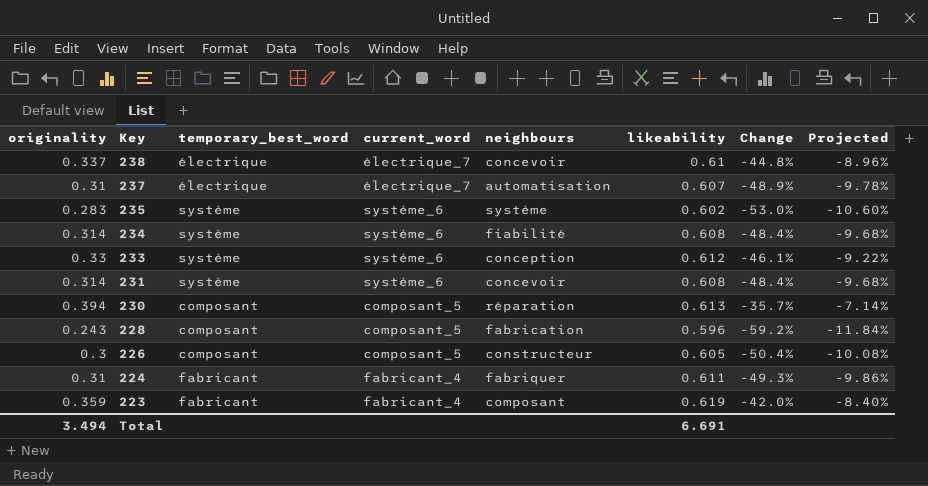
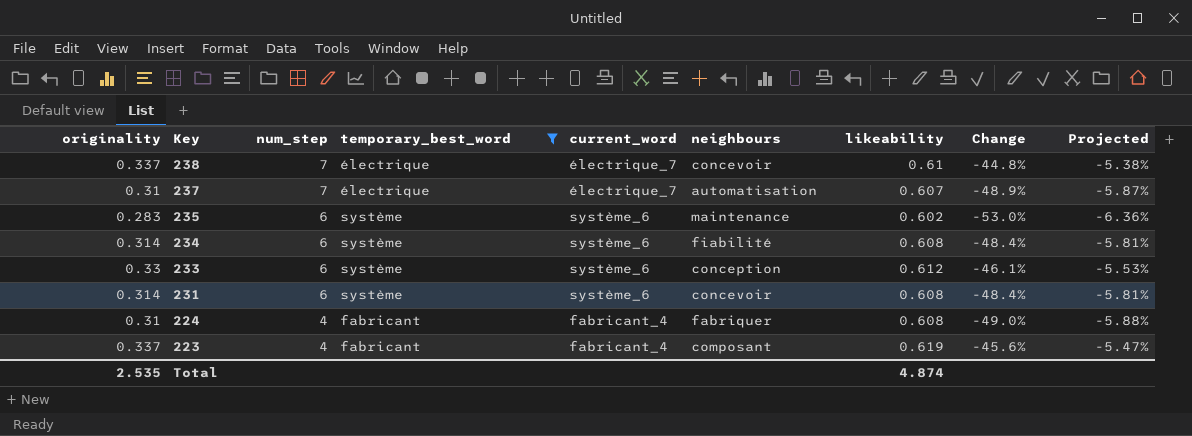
filter: none -> temporary_best_word != composant
column num_step | position: none -> 3
column Projected | formula: [Change] * 0.2 -> [Change] * 0.12
235 | neighbours: système -> maintenance
224 | likeability: 0.611 -> 0.608
224 | Change: -49.3% -> -49.0%
223 | originality: 0.359 -> 0.337
223 | Change: -42.0% -> -45.6%
Total | originality: 3.494 -> 2.535
Total | likeability: 6.691 -> 4.874

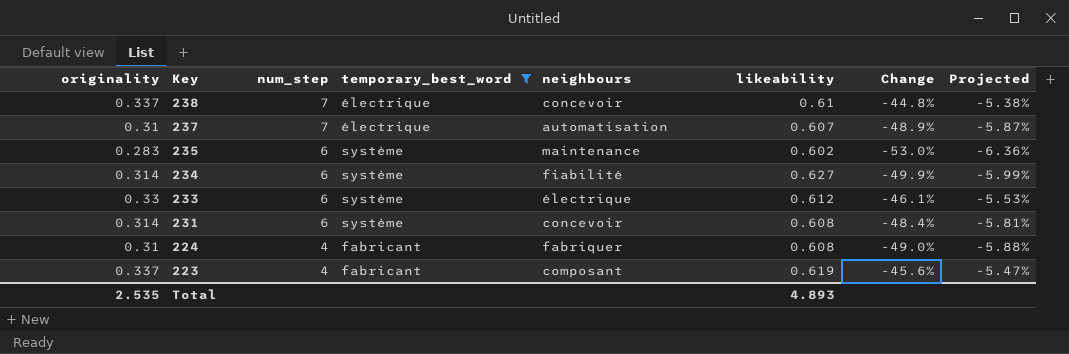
column current_word | position: 5 -> none
234 | likeability: 0.608 -> 0.627
234 | Change: -48.4% -> -49.9%
234 | Projected: -5.81% -> -5.99%
233 | neighbours: conception -> électrique
Total | likeability: 4.874 -> 4.893

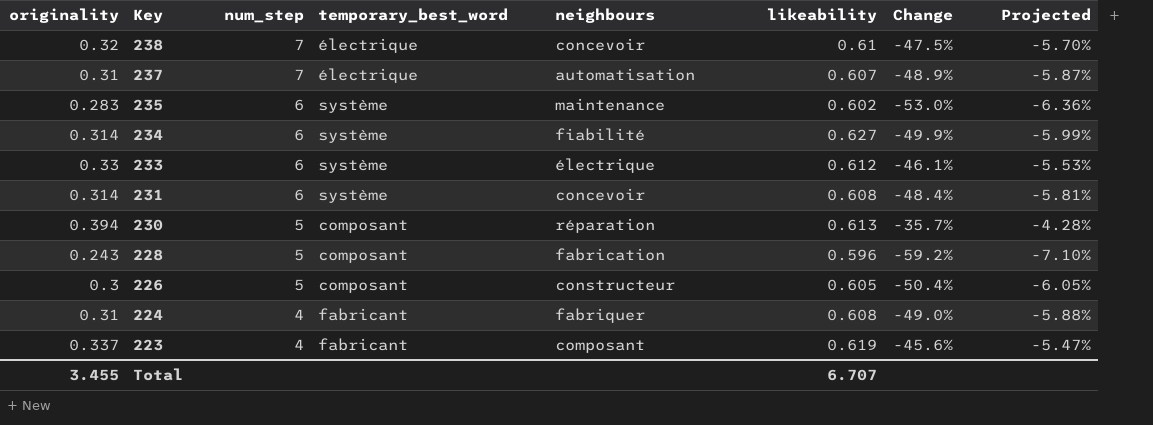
filter: temporary_best_word != composant -> none
238 | originality: 0.337 -> 0.32
238 | Change: -44.8% -> -47.5%
238 | Projected: -5.38% -> -5.70%
Total | originality: 2.535 -> 3.455
Total | likeability: 4.893 -> 6.707

